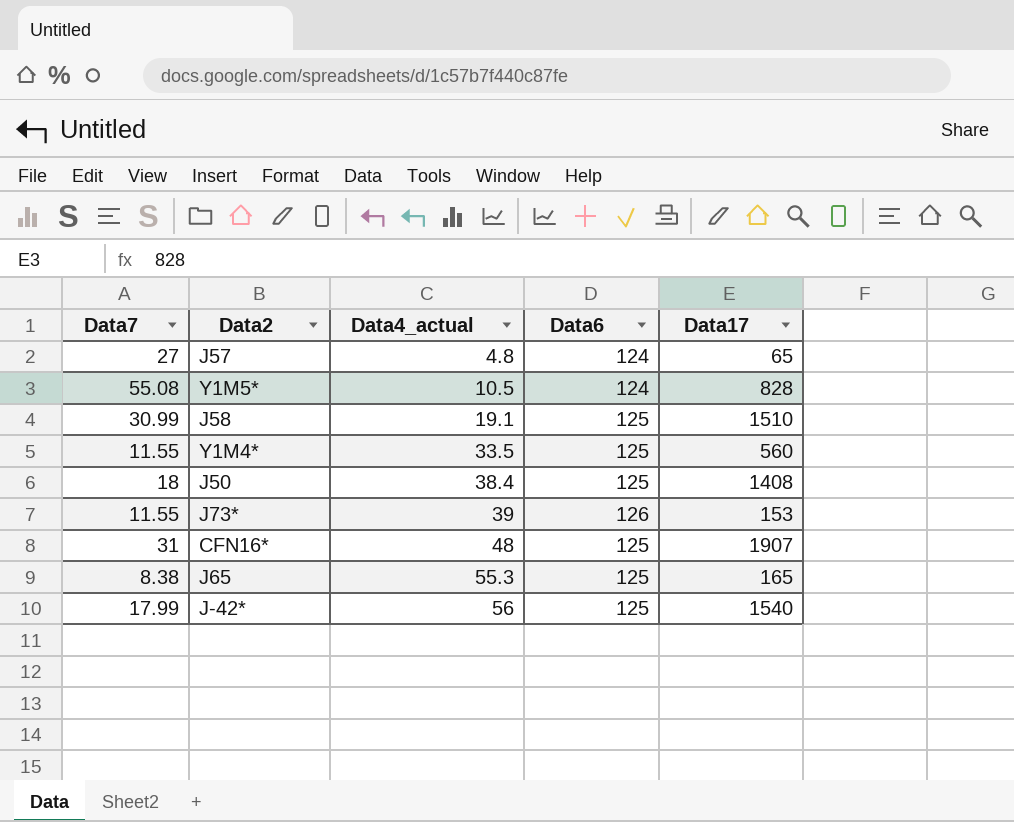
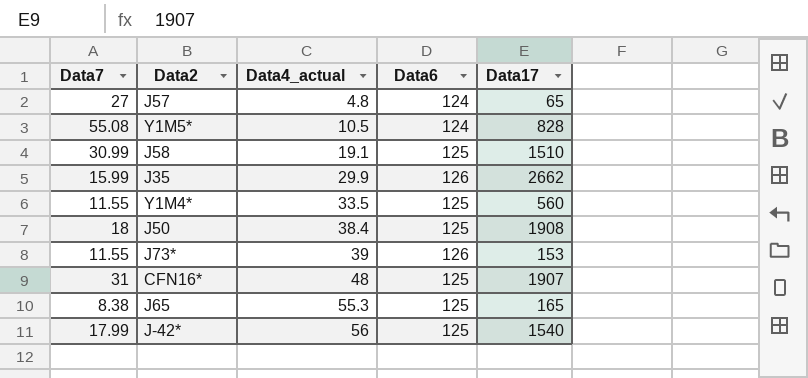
row J35: none -> 15.99 | 29.9 | 126 | 2662
J50 | Data17: 1408 -> 1908

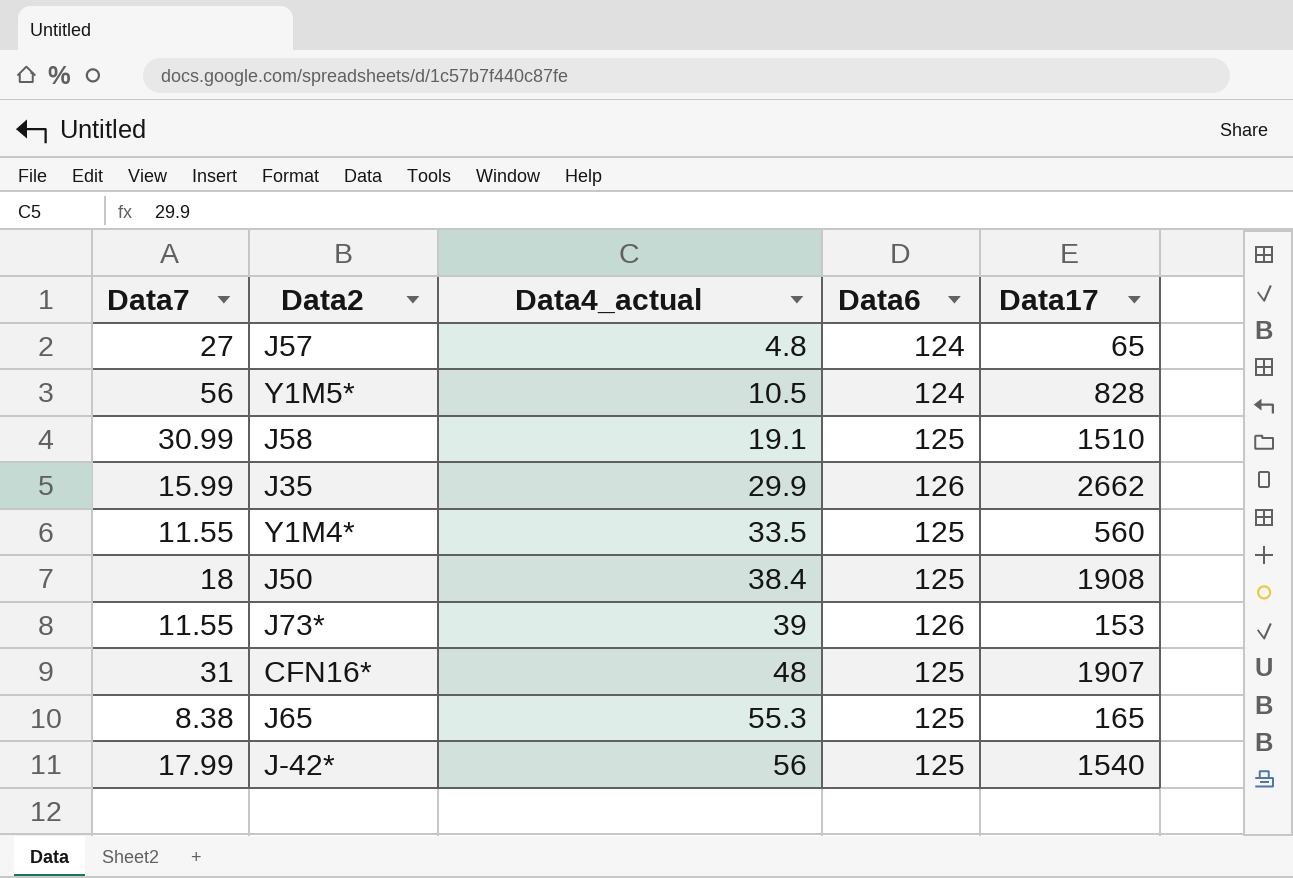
Y1M5* | Data7: 55.08 -> 56

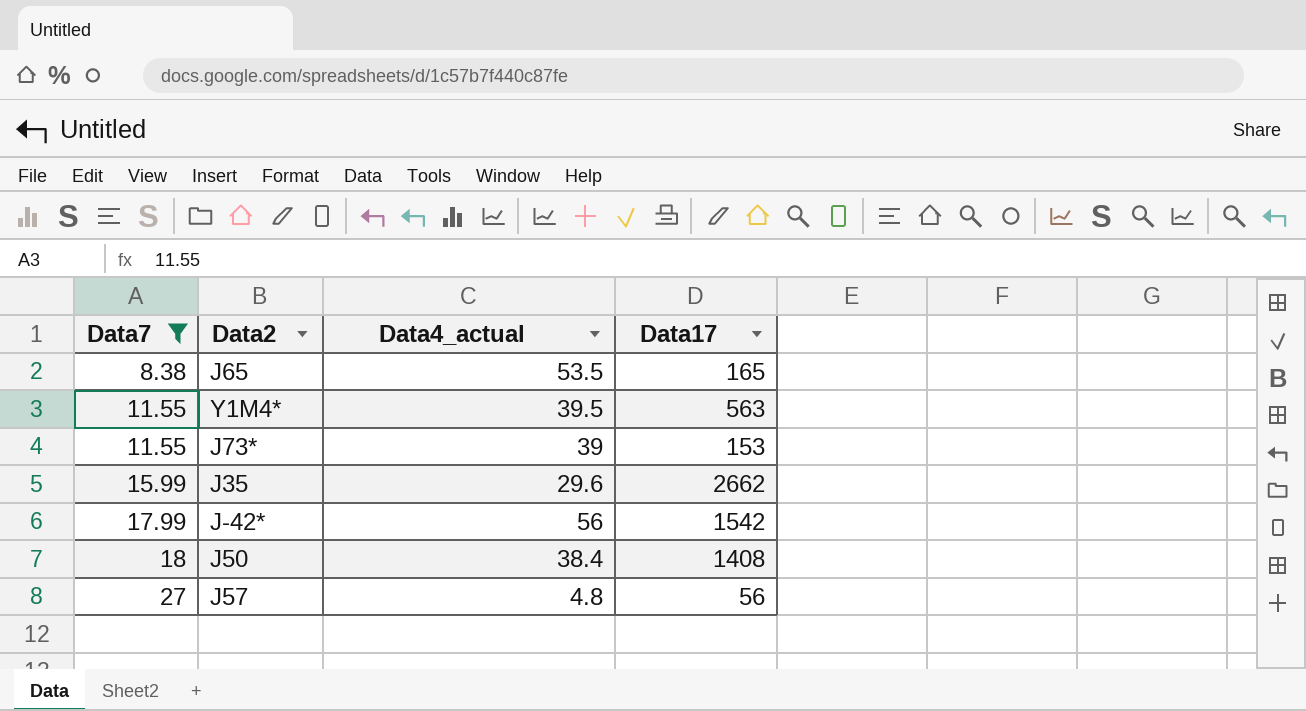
filter: none -> Data7 <= 27
row order: Data4_actual ascending -> Data7 ascending
column Data6 | position: 4 -> none
J65 | Data4_actual: 55.3 -> 53.5
Y1M4* | Data4_actual: 33.5 -> 39.5
Y1M4* | Data17: 560 -> 563
J35 | Data4_actual: 29.9 -> 29.6
J-42* | Data17: 1540 -> 1542
J50 | Data17: 1908 -> 1408
J57 | Data17: 65 -> 56

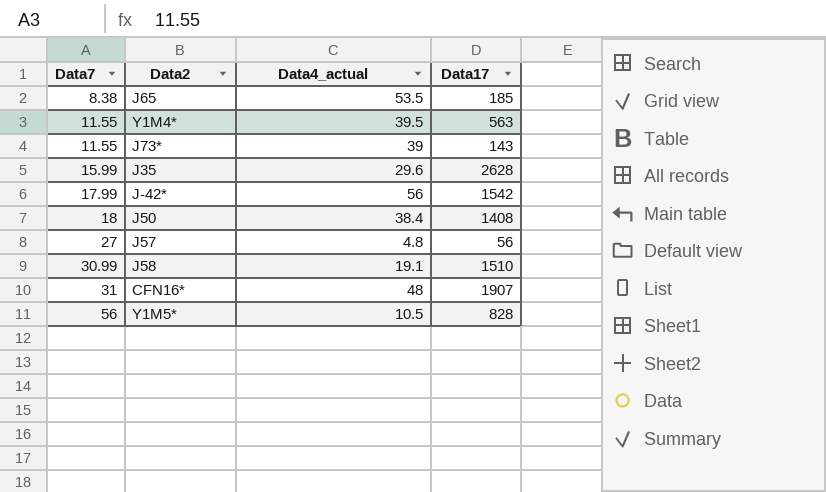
filter: Data7 <= 27 -> none
J65 | Data17: 165 -> 185
J73* | Data17: 153 -> 143
J35 | Data17: 2662 -> 2628

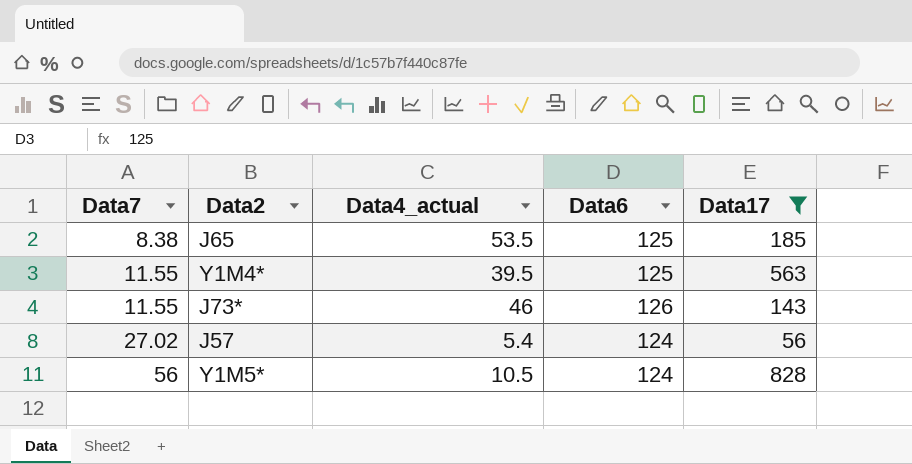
filter: none -> Data17 <= 828
column Data6 | position: none -> 4
J73* | Data4_actual: 39 -> 46
J57 | Data7: 27 -> 27.02
J57 | Data4_actual: 4.8 -> 5.4

